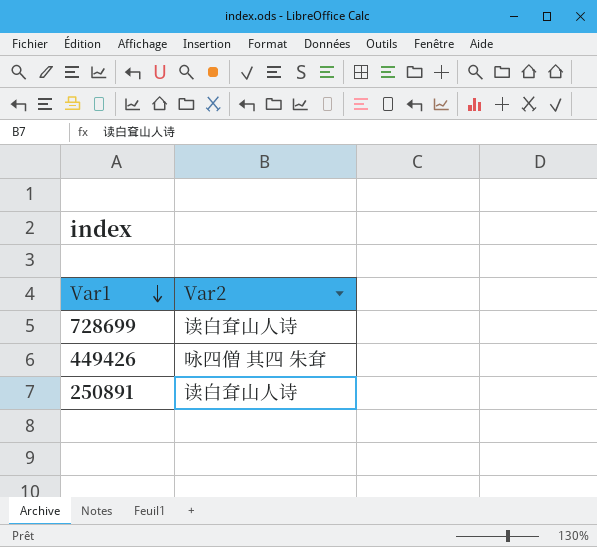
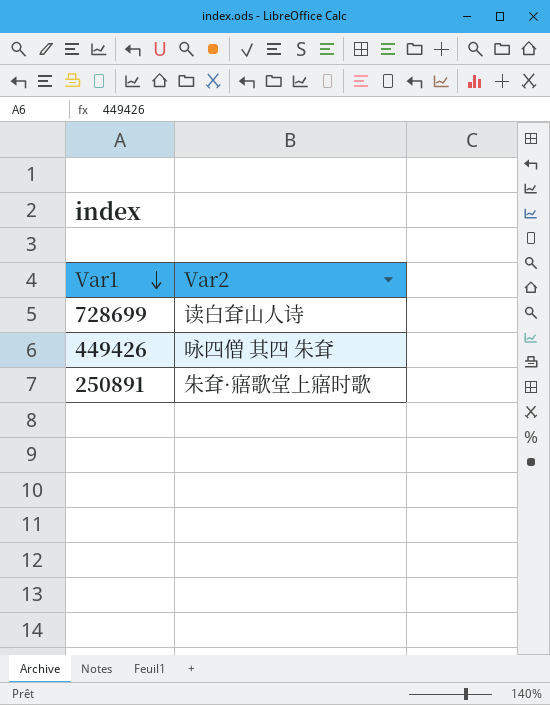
250891 | Var2: 读白耷山人诗 -> 朱耷·寤歌堂上寤时歌

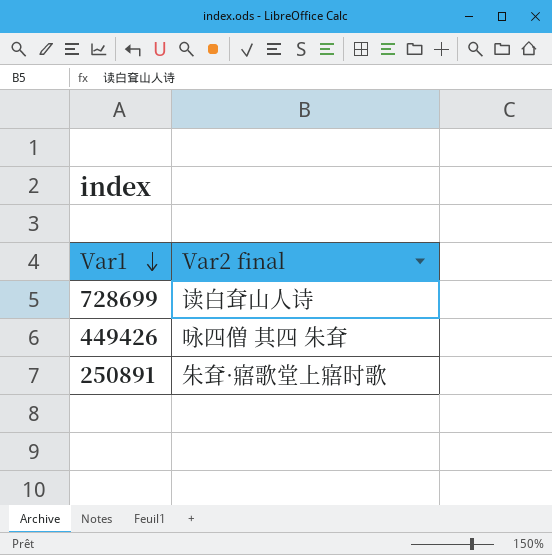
column name: Var2 -> Var2 final

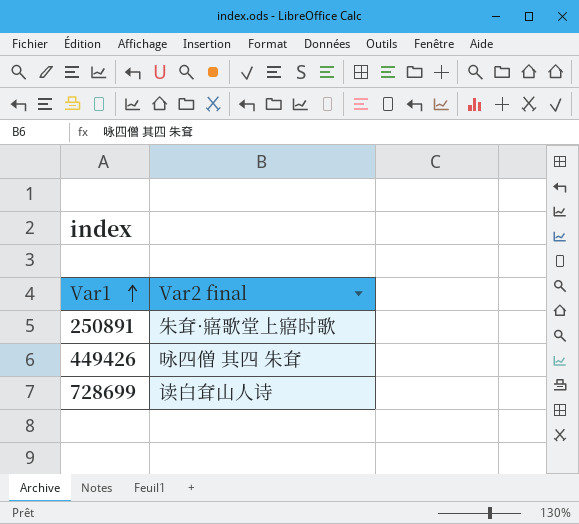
row order: Var1 descending -> Var1 ascending

